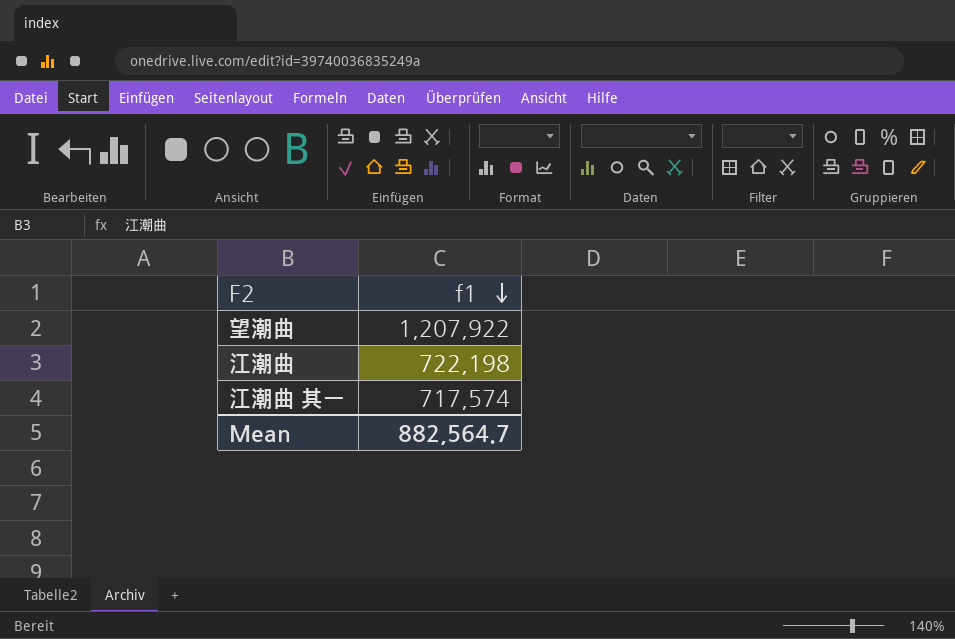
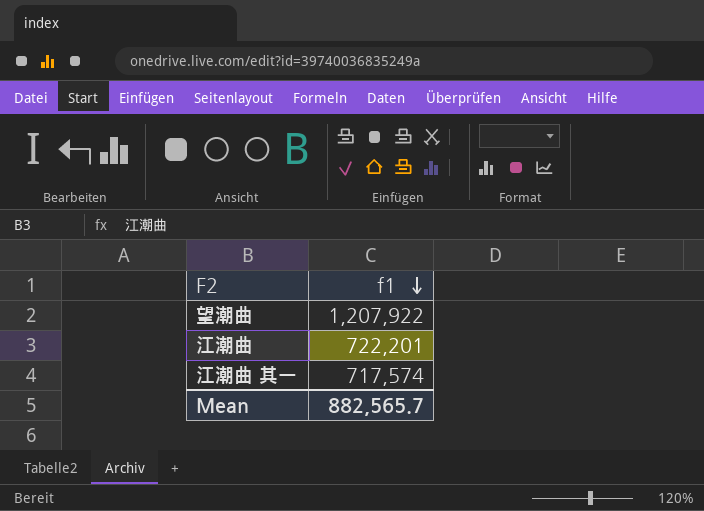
江潮曲 | f1: 722,198 -> 722,201
Mean | f1: 882,564.7 -> 882,565.7

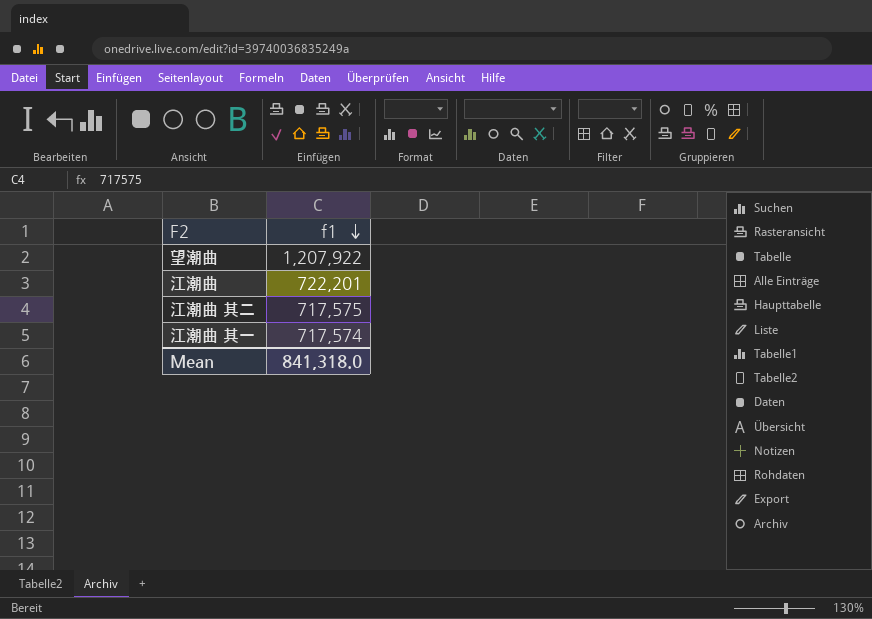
row 江潮曲 其二: none -> 717,575
Mean | f1: 882,565.7 -> 841,318.0

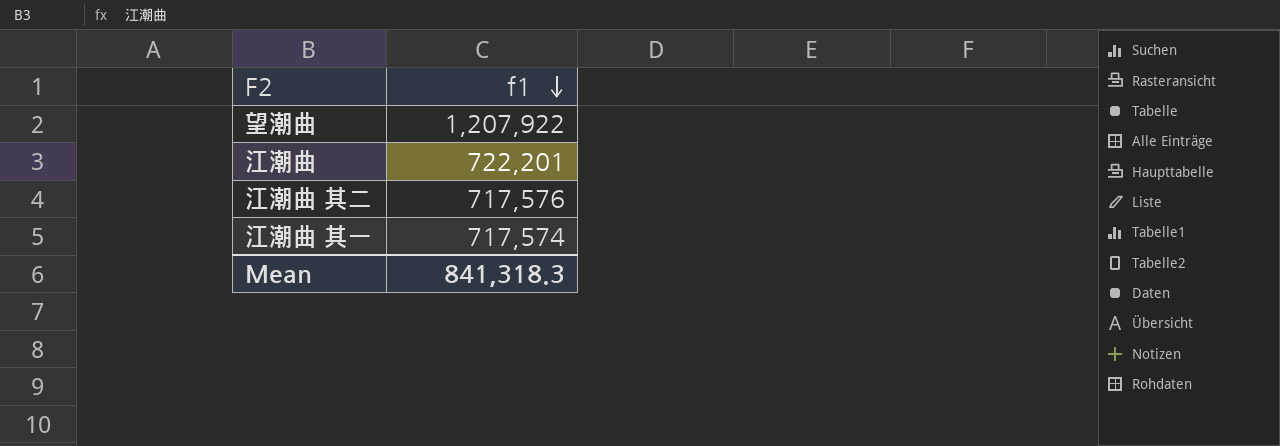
江潮曲 其二 | f1: 717,575 -> 717,576
Mean | f1: 841,318.0 -> 841,318.3

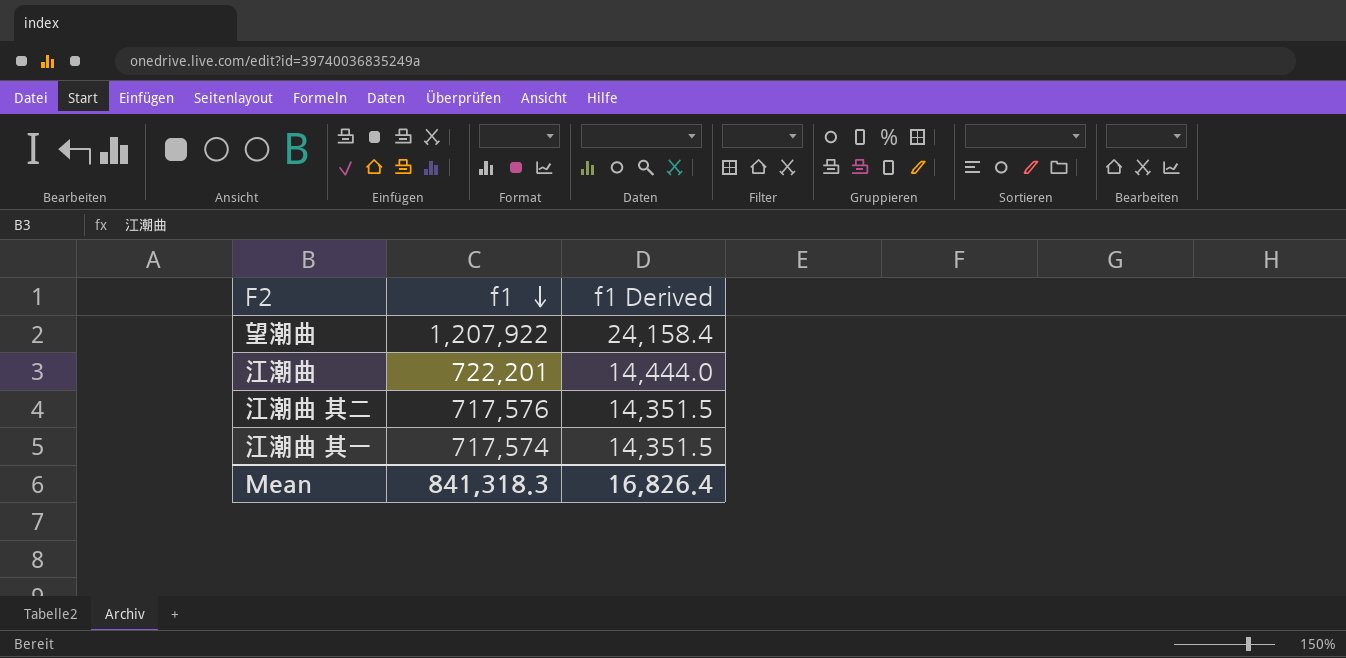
column f1 Derived | formula: none -> [f1] * 0.02

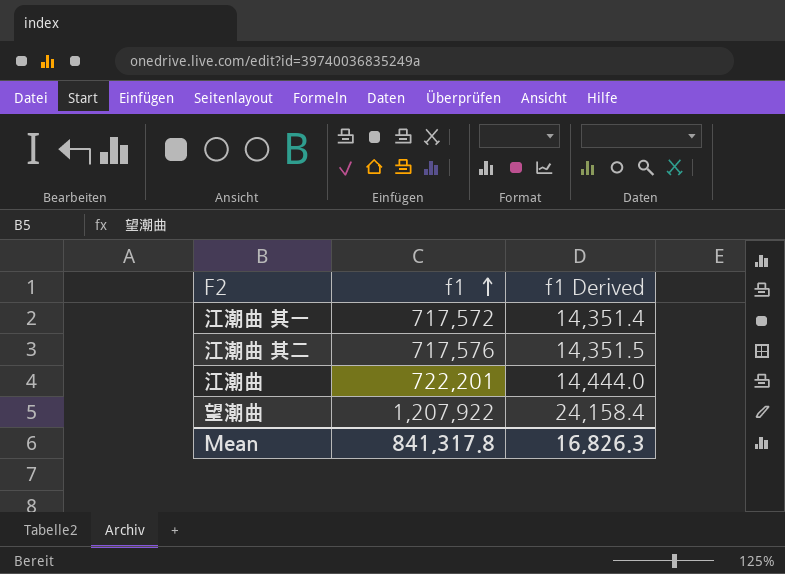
row order: f1 descending -> f1 ascending
江潮曲 其一 | f1: 717,574 -> 717,572
江潮曲 其一 | f1 Derived: 14,351.5 -> 14,351.4
Mean | f1: 841,318.3 -> 841,317.8
Mean | f1 Derived: 16,826.4 -> 16,826.3

